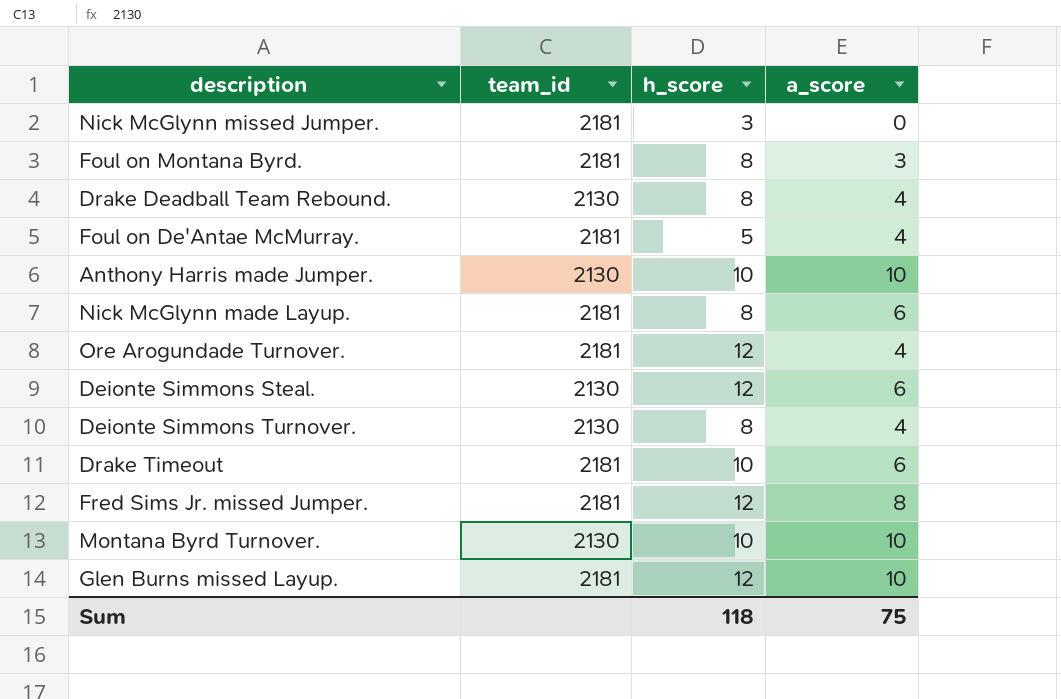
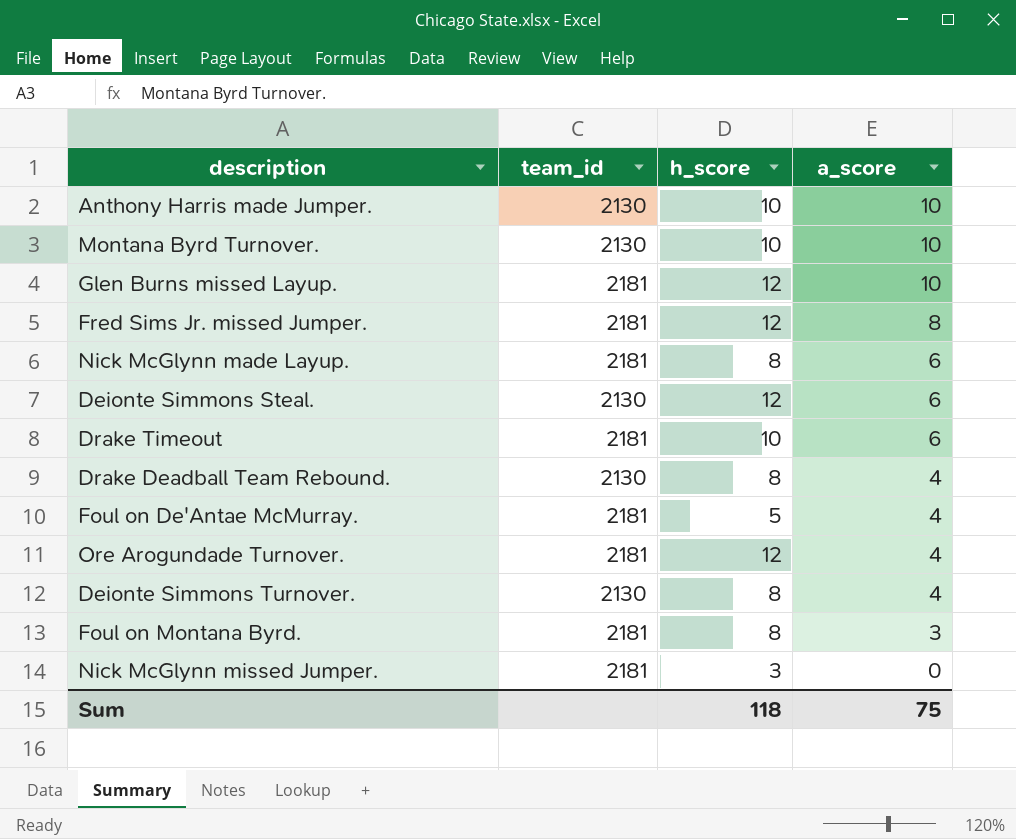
row order: none -> a_score descending

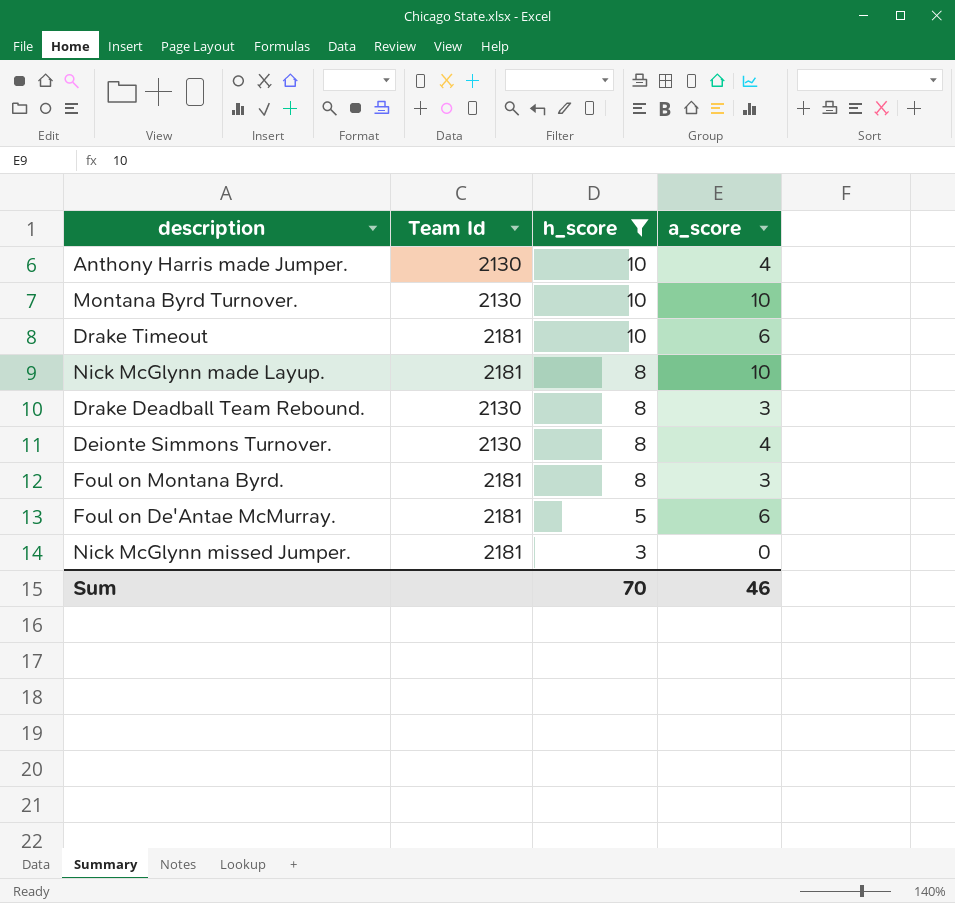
filter: none -> h_score != 12
row order: a_score descending -> h_score descending
column name: team_id -> Team Id
Anthony Harris made Jumper. | a_score: 10 -> 4
Nick McGlynn made Layup. | a_score: 6 -> 10
Drake Deadball Team Rebound. | a_score: 4 -> 3
Foul on De'Antae McMurray. | a_score: 4 -> 6
Sum | h_score: 118 -> 70
Sum | a_score: 75 -> 46

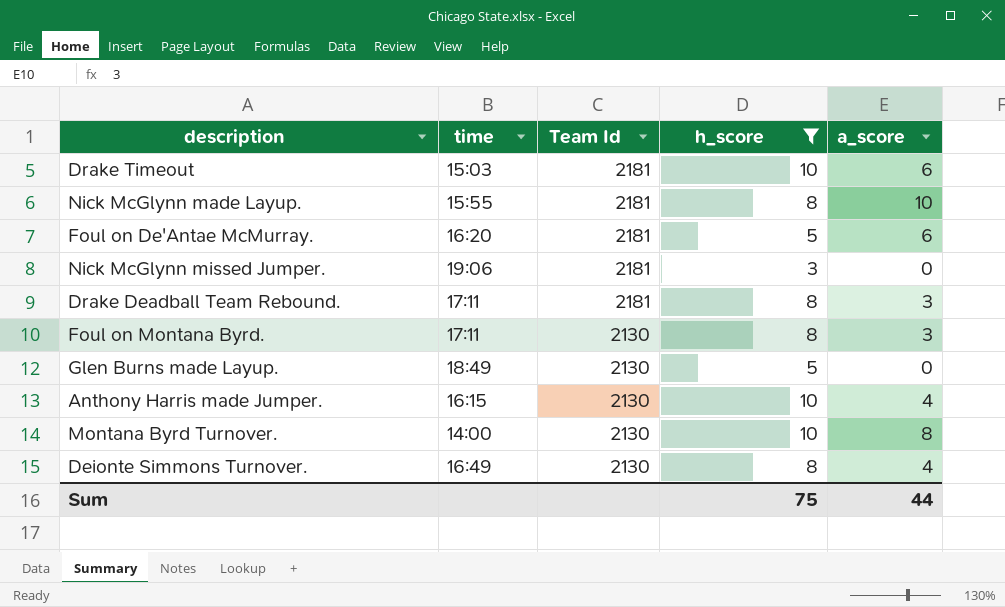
row order: h_score descending -> Team Id descending
column time | position: none -> 2
Drake Deadball Team Rebound. | Team Id: 2130 -> 2181
Foul on Montana Byrd. | Team Id: 2181 -> 2130
row Glen Burns made Layup.: none -> 18:49 | 2130 | 5 | 0
Montana Byrd Turnover. | a_score: 10 -> 8
Sum | h_score: 70 -> 75
Sum | a_score: 46 -> 44

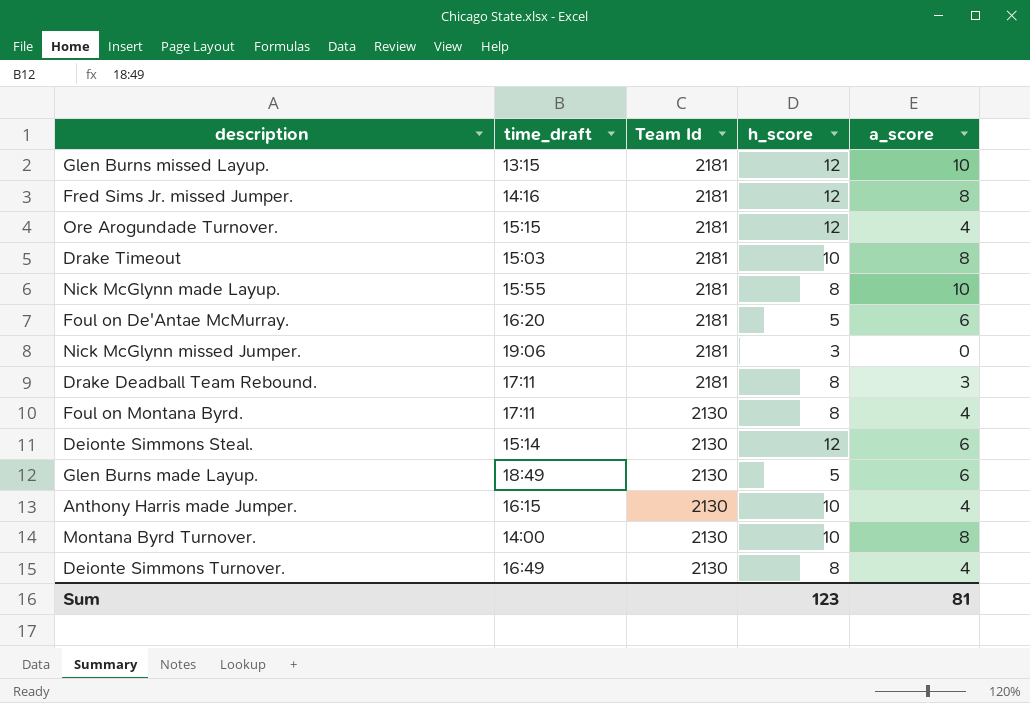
filter: h_score != 12 -> none
column name: time -> time_draft
Drake Timeout | a_score: 6 -> 8
Foul on Montana Byrd. | a_score: 3 -> 4
Glen Burns made Layup. | a_score: 0 -> 6
Sum | h_score: 75 -> 123
Sum | a_score: 44 -> 81

